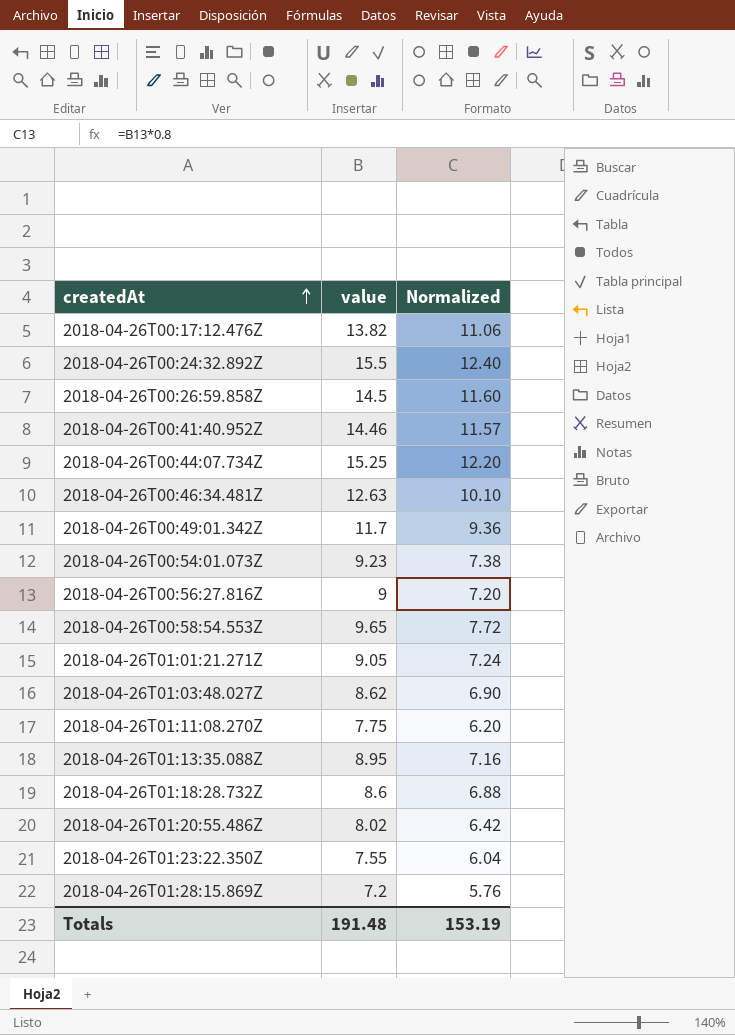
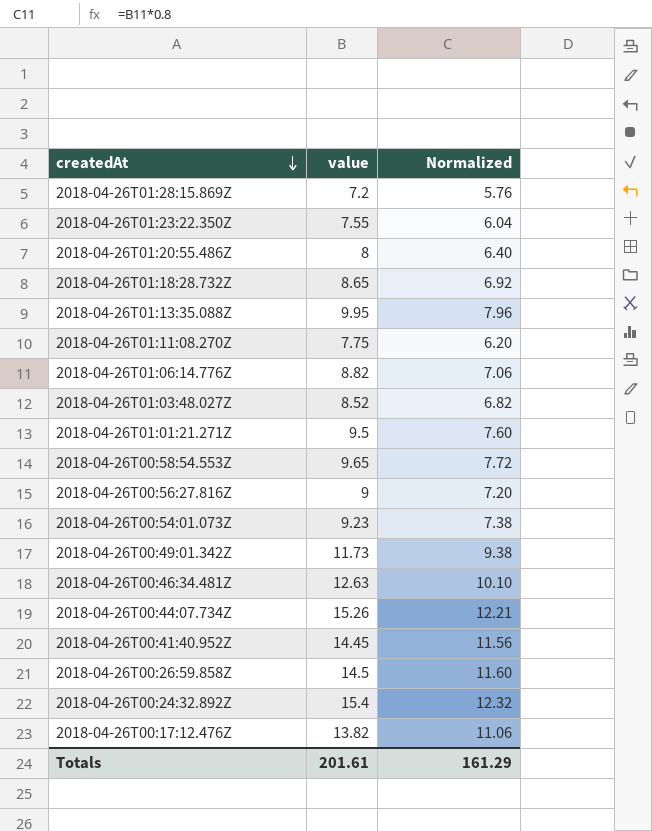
row order: createdAt ascending -> createdAt descending
2018-04-26T01:20:55.486Z | value: 8.02 -> 8
2018-04-26T01:20:55.486Z | Normalized: 6.42 -> 6.40
2018-04-26T01:18:28.732Z | value: 8.6 -> 8.65
2018-04-26T01:18:28.732Z | Normalized: 6.88 -> 6.92
2018-04-26T01:13:35.088Z | value: 8.95 -> 9.95
2018-04-26T01:13:35.088Z | Normalized: 7.16 -> 7.96
row 2018-04-26T01:06:14.776Z: none -> 8.82 | 7.06
2018-04-26T01:03:48.027Z | value: 8.62 -> 8.52
2018-04-26T01:03:48.027Z | Normalized: 6.90 -> 6.82
2018-04-26T01:01:21.271Z | value: 9.05 -> 9.5
2018-04-26T01:01:21.271Z | Normalized: 7.24 -> 7.60
2018-04-26T00:49:01.342Z | value: 11.7 -> 11.73
2018-04-26T00:49:01.342Z | Normalized: 9.36 -> 9.38
2018-04-26T00:44:07.734Z | value: 15.25 -> 15.26
2018-04-26T00:44:07.734Z | Normalized: 12.20 -> 12.21
2018-04-26T00:41:40.952Z | value: 14.46 -> 14.45
2018-04-26T00:41:40.952Z | Normalized: 11.57 -> 11.56
2018-04-26T00:24:32.892Z | value: 15.5 -> 15.4
2018-04-26T00:24:32.892Z | Normalized: 12.40 -> 12.32
Totals | value: 191.48 -> 201.61
Totals | Normalized: 153.19 -> 161.29

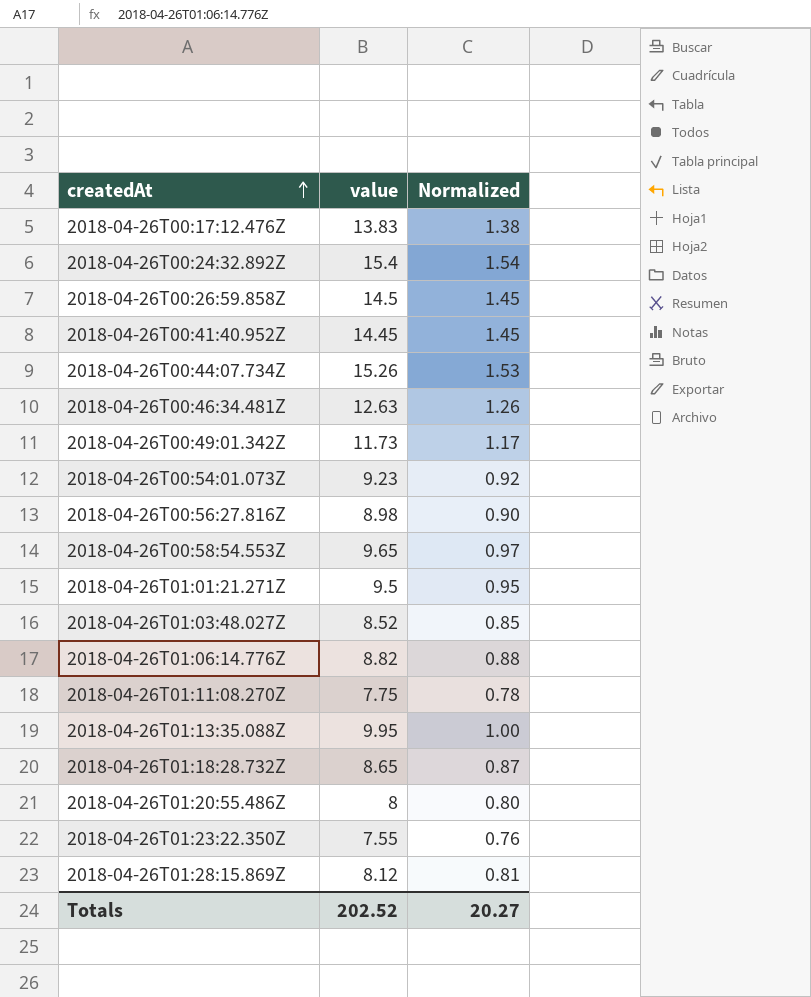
row order: createdAt descending -> createdAt ascending
column Normalized | formula: [value] * 0.8 -> [value] * 0.1
2018-04-26T00:17:12.476Z | value: 13.82 -> 13.83
2018-04-26T00:56:27.816Z | value: 9 -> 8.98
2018-04-26T01:28:15.869Z | value: 7.2 -> 8.12
Totals | value: 201.61 -> 202.52
Totals | Normalized: 161.29 -> 20.27

